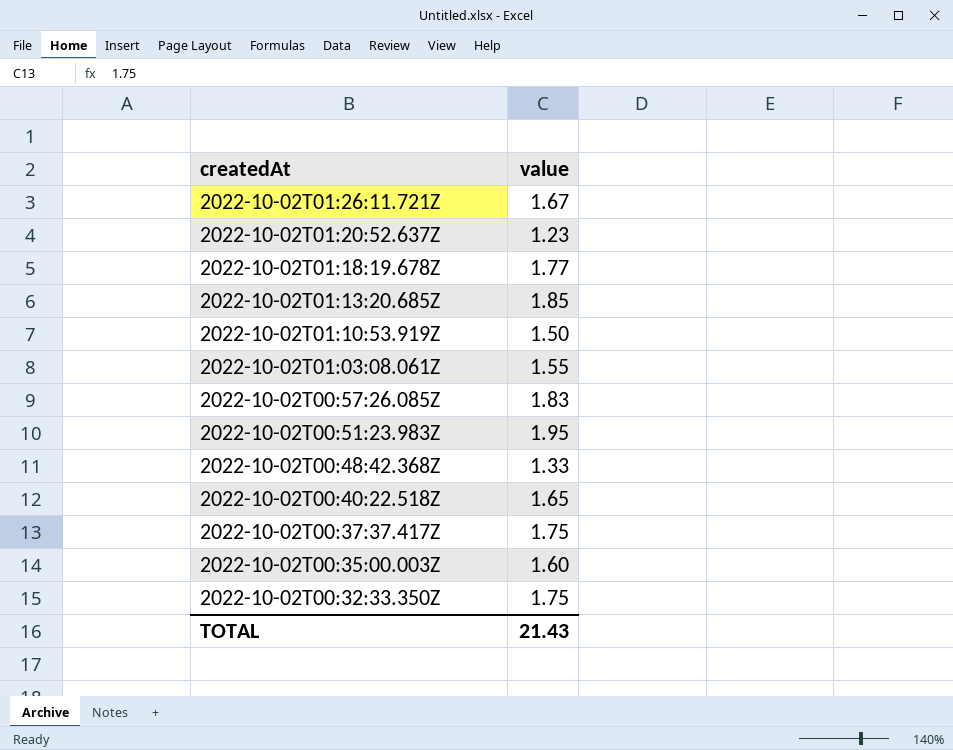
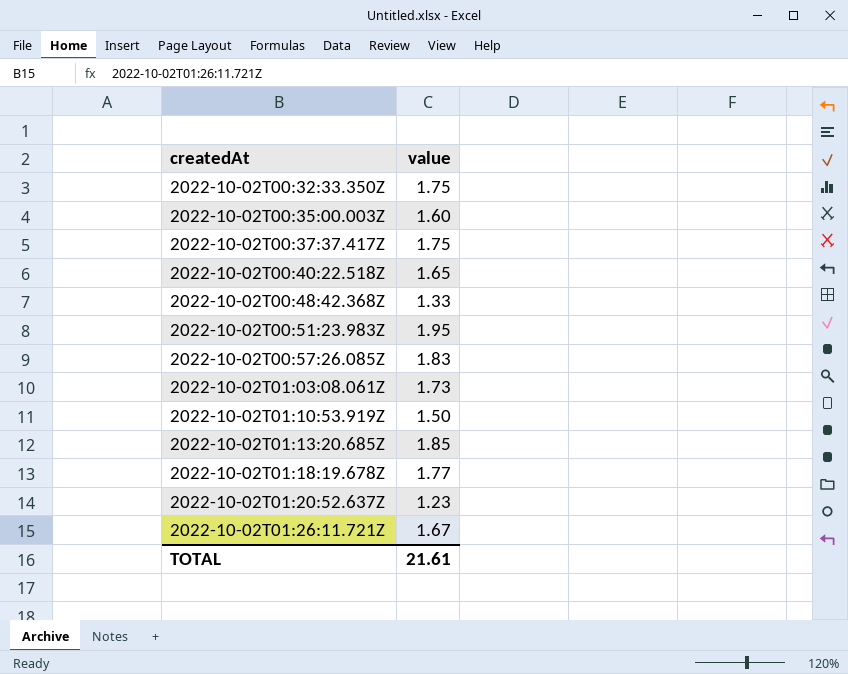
row order: createdAt descending -> createdAt ascending
2022-10-02T01:03:08.061Z | value: 1.55 -> 1.73
TOTAL | value: 21.43 -> 21.61

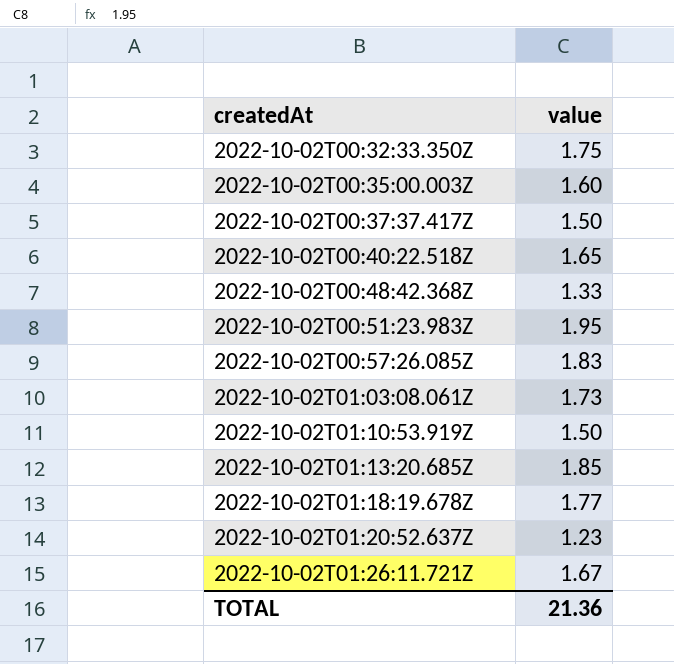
2022-10-02T00:37:37.417Z | value: 1.75 -> 1.50
TOTAL | value: 21.61 -> 21.36

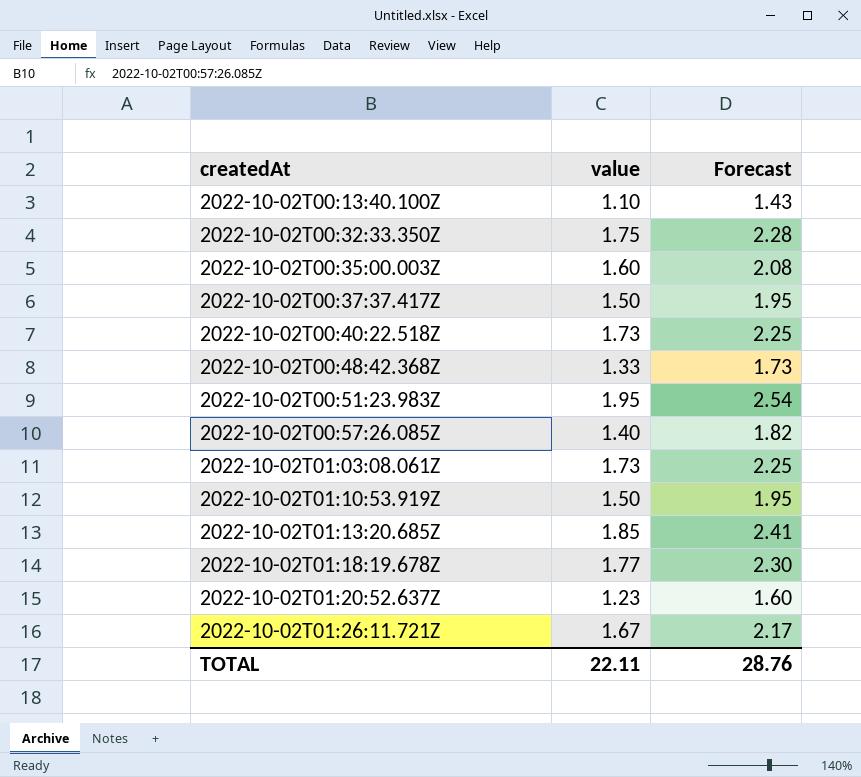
column Forecast | formula: none -> [value] * 1.3
row 2022-10-02T00:13:40.100Z: none -> 1.10 | 1.43
2022-10-02T00:40:22.518Z | value: 1.65 -> 1.73
2022-10-02T00:57:26.085Z | value: 1.83 -> 1.40
TOTAL | value: 21.36 -> 22.11

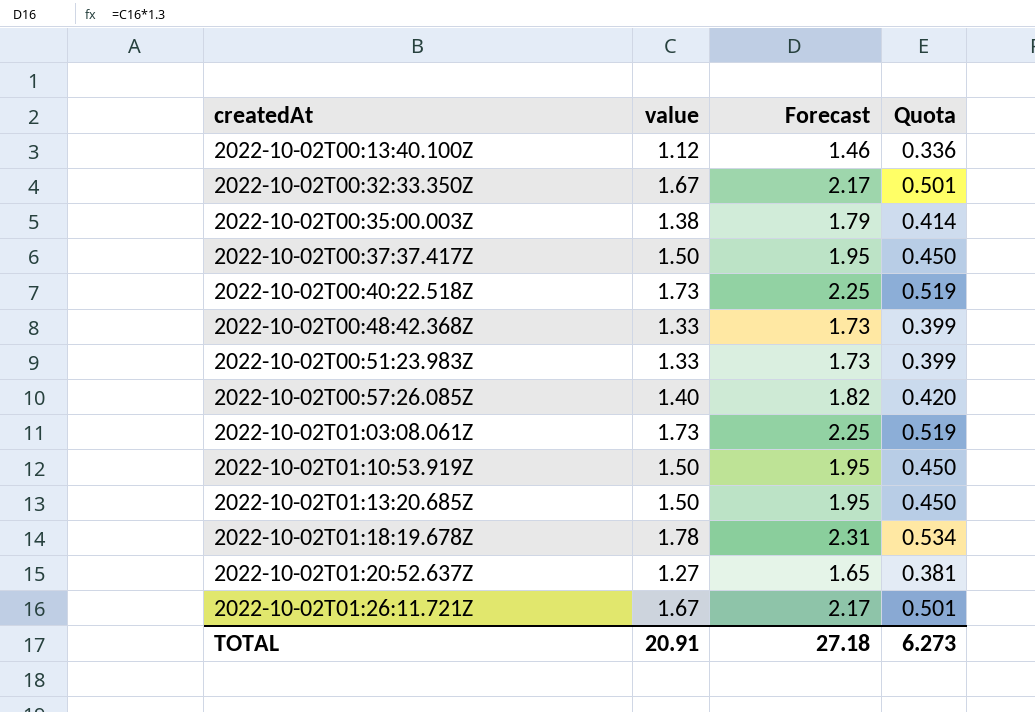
column Quota | formula: none -> [value] * 0.3
2022-10-02T00:13:40.100Z | value: 1.10 -> 1.12
2022-10-02T00:13:40.100Z | Forecast: 1.43 -> 1.46
2022-10-02T00:32:33.350Z | value: 1.75 -> 1.67
2022-10-02T00:32:33.350Z | Forecast: 2.28 -> 2.17
2022-10-02T00:35:00.003Z | value: 1.60 -> 1.38
2022-10-02T00:35:00.003Z | Forecast: 2.08 -> 1.79
2022-10-02T00:51:23.983Z | value: 1.95 -> 1.33
2022-10-02T00:51:23.983Z | Forecast: 2.54 -> 1.73
2022-10-02T01:13:20.685Z | value: 1.85 -> 1.50
2022-10-02T01:13:20.685Z | Forecast: 2.41 -> 1.95
2022-10-02T01:18:19.678Z | value: 1.77 -> 1.78
2022-10-02T01:18:19.678Z | Forecast: 2.30 -> 2.31
2022-10-02T01:20:52.637Z | value: 1.23 -> 1.27
2022-10-02T01:20:52.637Z | Forecast: 1.60 -> 1.65
TOTAL | value: 22.11 -> 20.91
TOTAL | Forecast: 28.76 -> 27.18

